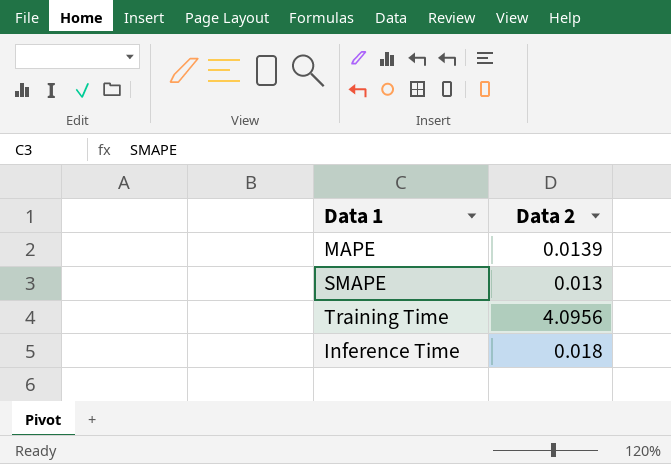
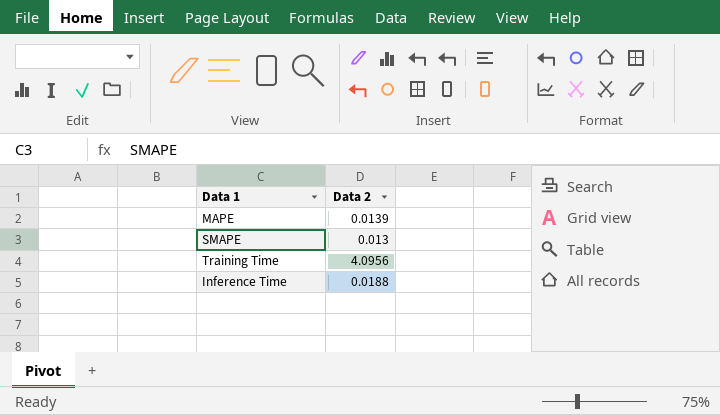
Inference Time | Data 2: 0.018 -> 0.0188

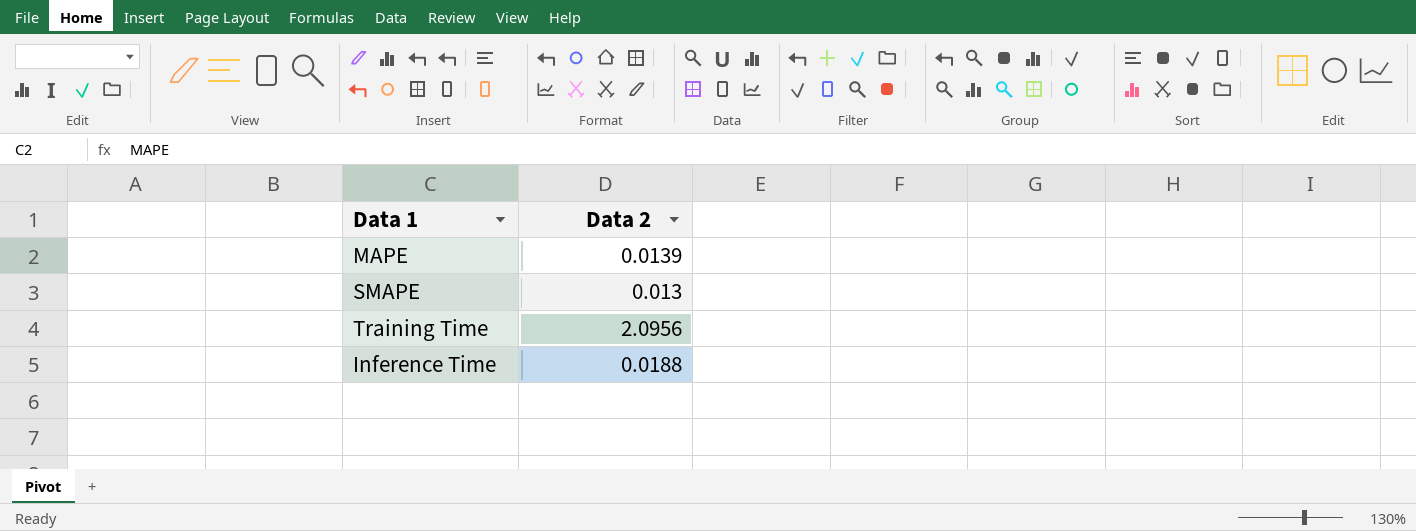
Training Time | Data 2: 4.0956 -> 2.0956

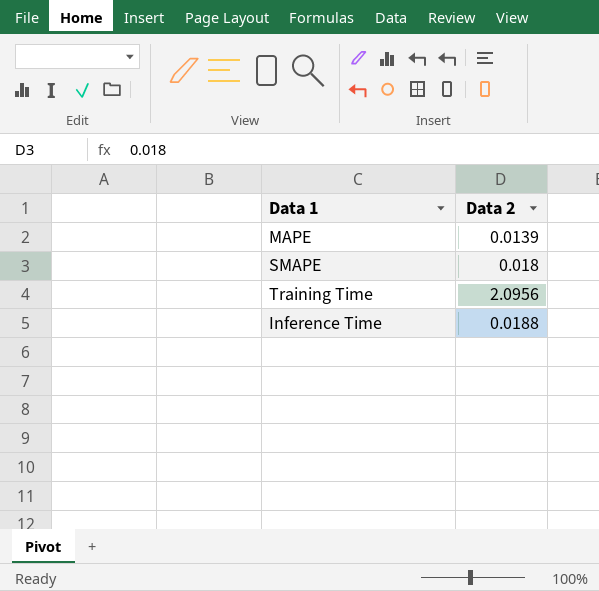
SMAPE | Data 2: 0.013 -> 0.018

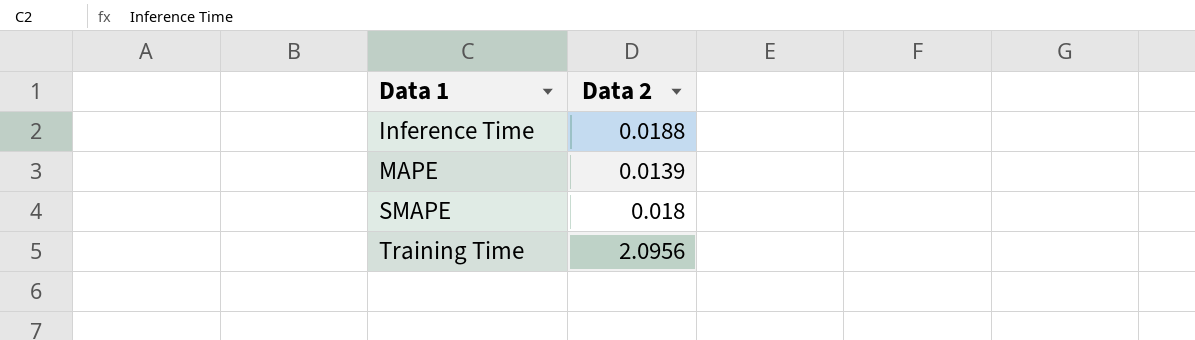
row order: none -> Data 1 ascending

